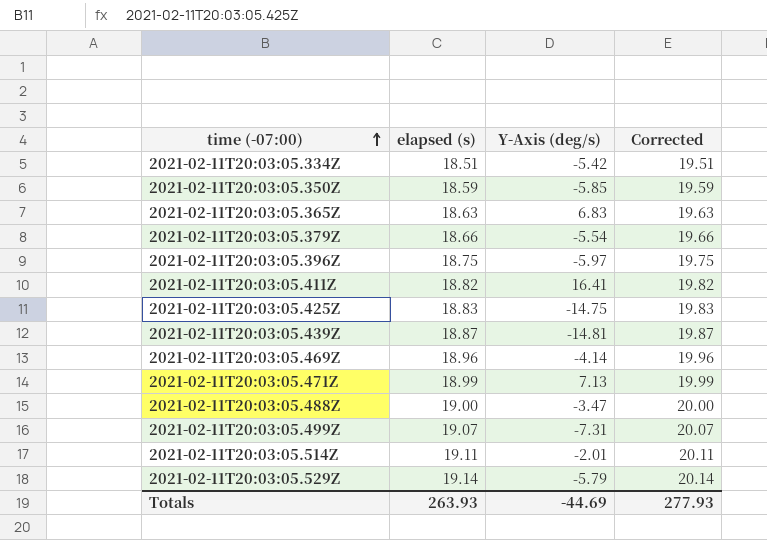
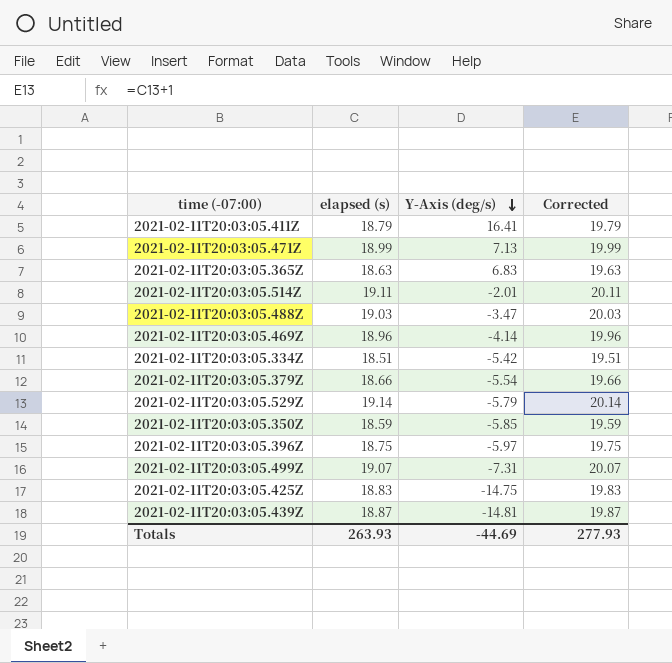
row order: time (-07:00) ascending -> Y-Axis (deg/s) descending
2021-02-11T20:03:05.411Z | elapsed (s): 18.82 -> 18.79
2021-02-11T20:03:05.411Z | Corrected: 19.82 -> 19.79
2021-02-11T20:03:05.488Z | elapsed (s): 19.00 -> 19.03
2021-02-11T20:03:05.488Z | Corrected: 20.00 -> 20.03

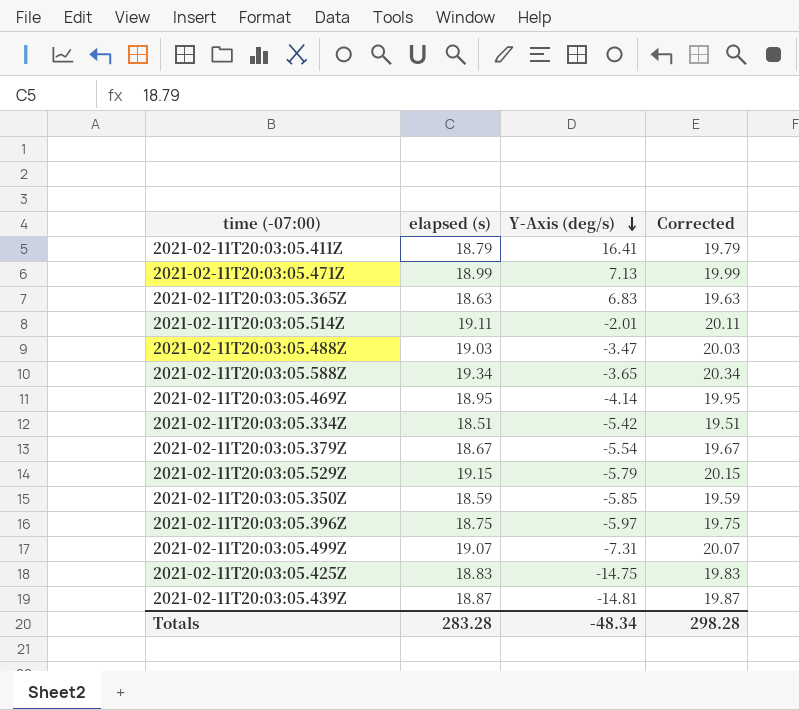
row 2021-02-11T20:03:05.588Z: none -> 19.34 | -3.65 | 20.34
2021-02-11T20:03:05.469Z | elapsed (s): 18.96 -> 18.95
2021-02-11T20:03:05.469Z | Corrected: 19.96 -> 19.95
2021-02-11T20:03:05.379Z | elapsed (s): 18.66 -> 18.67
2021-02-11T20:03:05.379Z | Corrected: 19.66 -> 19.67
2021-02-11T20:03:05.529Z | elapsed (s): 19.14 -> 19.15
2021-02-11T20:03:05.529Z | Corrected: 20.14 -> 20.15
Totals | elapsed (s): 263.93 -> 283.28
Totals | Y-Axis (deg/s): -44.69 -> -48.34
Totals | Corrected: 277.93 -> 298.28

